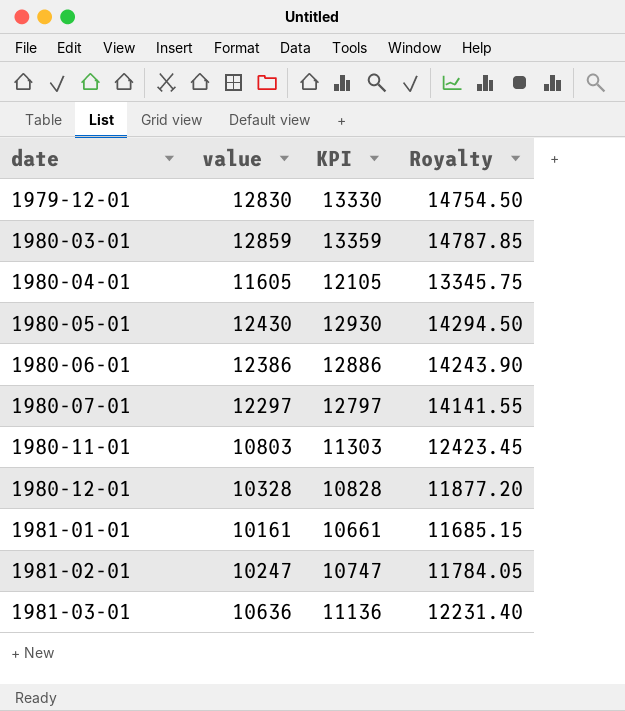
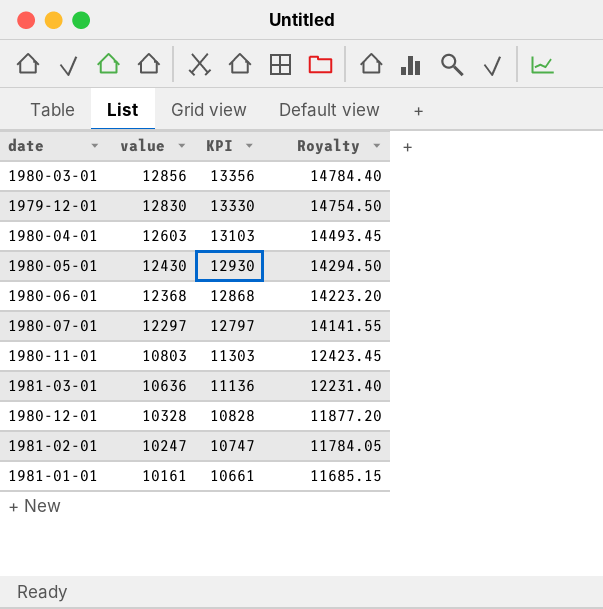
row order: date ascending -> value descending
1980-03-01 | value: 12859 -> 12856
1980-03-01 | KPI: 13359 -> 13356
1980-03-01 | Royalty: 14787.85 -> 14784.40
1980-04-01 | value: 11605 -> 12603
1980-04-01 | KPI: 12105 -> 13103
1980-04-01 | Royalty: 13345.75 -> 14493.45
1980-06-01 | value: 12386 -> 12368
1980-06-01 | KPI: 12886 -> 12868
1980-06-01 | Royalty: 14243.90 -> 14223.20

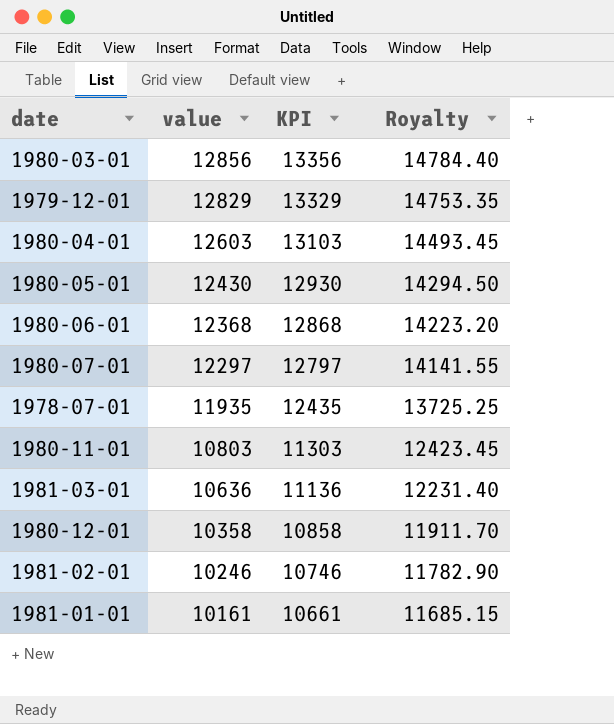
1979-12-01 | value: 12830 -> 12829
1979-12-01 | KPI: 13330 -> 13329
1979-12-01 | Royalty: 14754.50 -> 14753.35
row 1978-07-01: none -> 11935 | 12435 | 13725.25
1980-12-01 | value: 10328 -> 10358
1980-12-01 | KPI: 10828 -> 10858
1980-12-01 | Royalty: 11877.20 -> 11911.70
1981-02-01 | value: 10247 -> 10246
1981-02-01 | KPI: 10747 -> 10746
1981-02-01 | Royalty: 11784.05 -> 11782.90

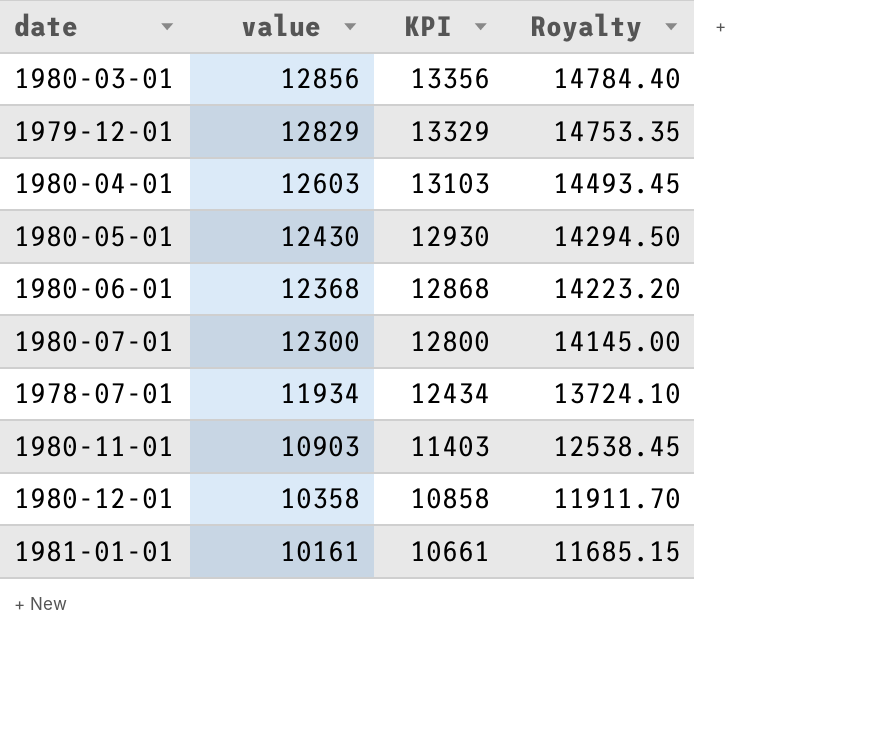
row 1981-03-01: 10636 | 11136 | 12231.40 -> none
row 1981-02-01: 10246 | 10746 | 11782.90 -> none
1980-07-01 | value: 12297 -> 12300
1980-07-01 | KPI: 12797 -> 12800
1980-07-01 | Royalty: 14141.55 -> 14145.00
1978-07-01 | value: 11935 -> 11934
1978-07-01 | KPI: 12435 -> 12434
1978-07-01 | Royalty: 13725.25 -> 13724.10
1980-11-01 | value: 10803 -> 10903
1980-11-01 | KPI: 11303 -> 11403
1980-11-01 | Royalty: 12423.45 -> 12538.45

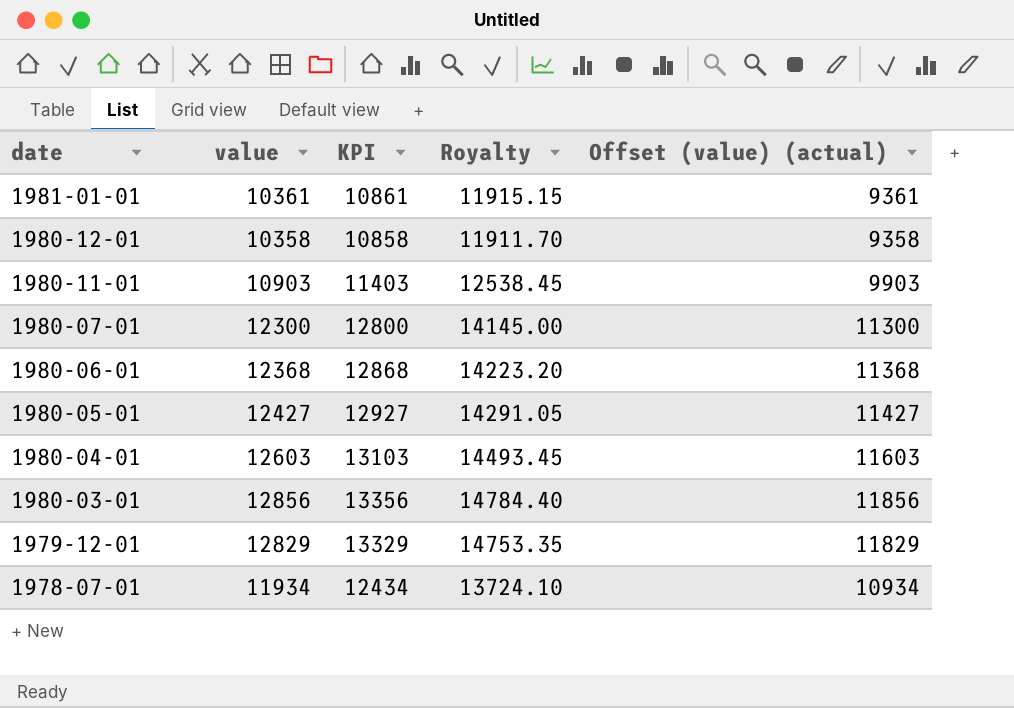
row order: value descending -> date descending
column Offset (value) (actual) | formula: none -> [value] - 1000
1981-01-01 | value: 10161 -> 10361
1981-01-01 | KPI: 10661 -> 10861
1981-01-01 | Royalty: 11685.15 -> 11915.15
1980-05-01 | value: 12430 -> 12427
1980-05-01 | KPI: 12930 -> 12927
1980-05-01 | Royalty: 14294.50 -> 14291.05

